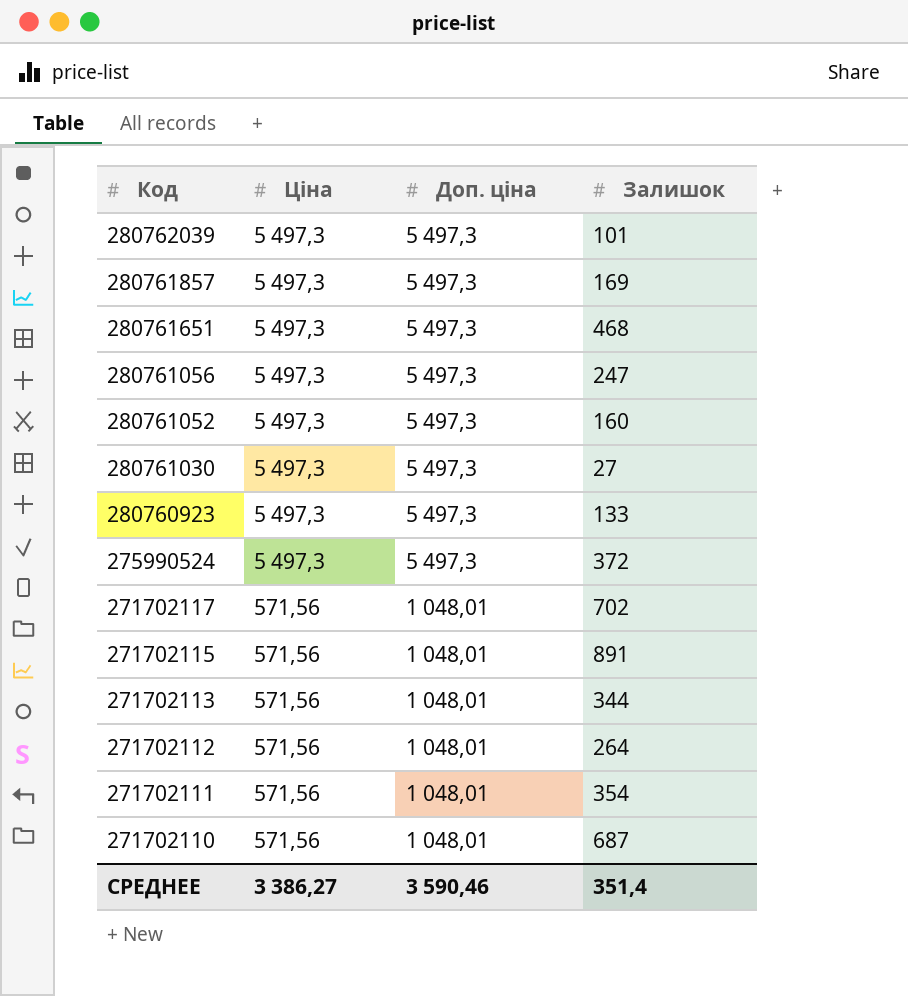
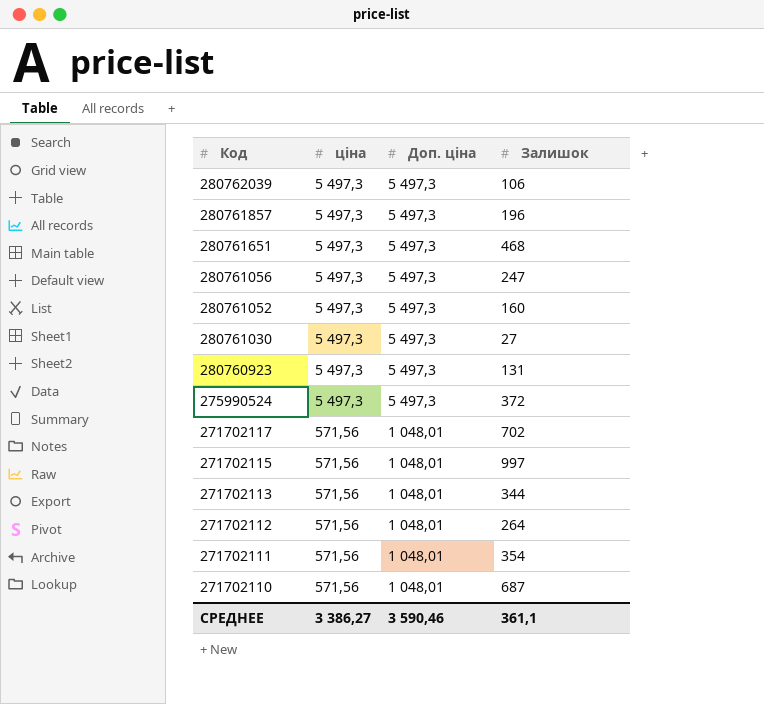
column name: Ціна -> ціна
280762039 | Залишок: 101 -> 106
280761857 | Залишок: 169 -> 196
280760923 | Залишок: 133 -> 131
271702115 | Залишок: 891 -> 997
СРЕДНЕЕ | Залишок: 351,4 -> 361,1

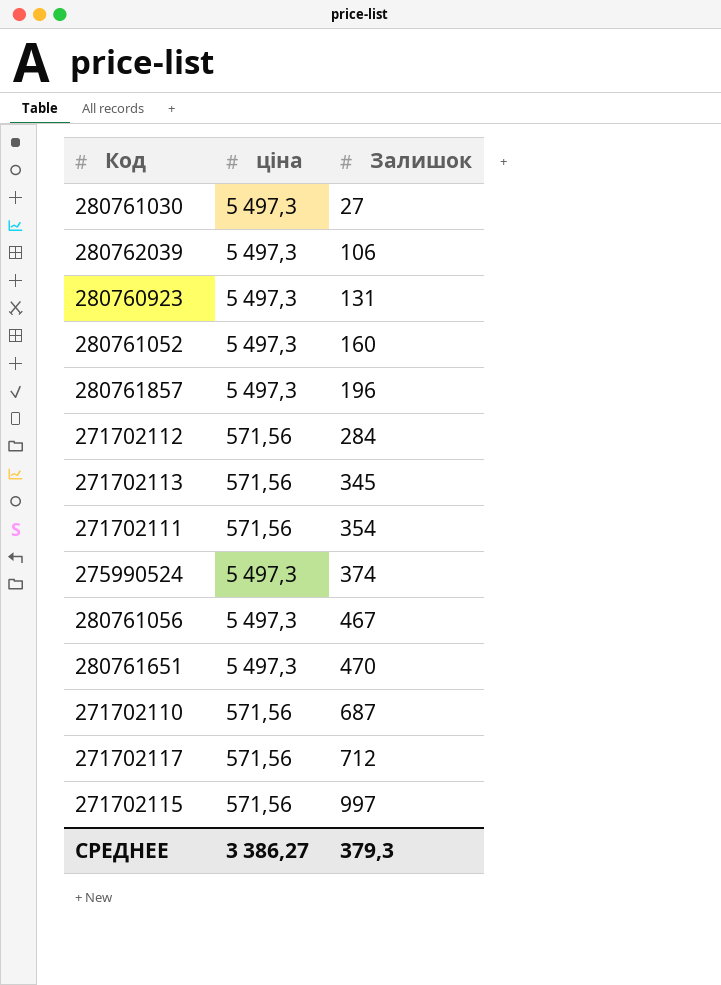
row order: Код descending -> Залишок ascending
column Доп. ціна | position: 3 -> none
271702112 | Залишок: 264 -> 284
271702113 | Залишок: 344 -> 345
275990524 | Залишок: 372 -> 374
280761056 | Залишок: 247 -> 467
280761651 | Залишок: 468 -> 470
271702117 | Залишок: 702 -> 712
СРЕДНЕЕ | Залишок: 361,1 -> 379,3

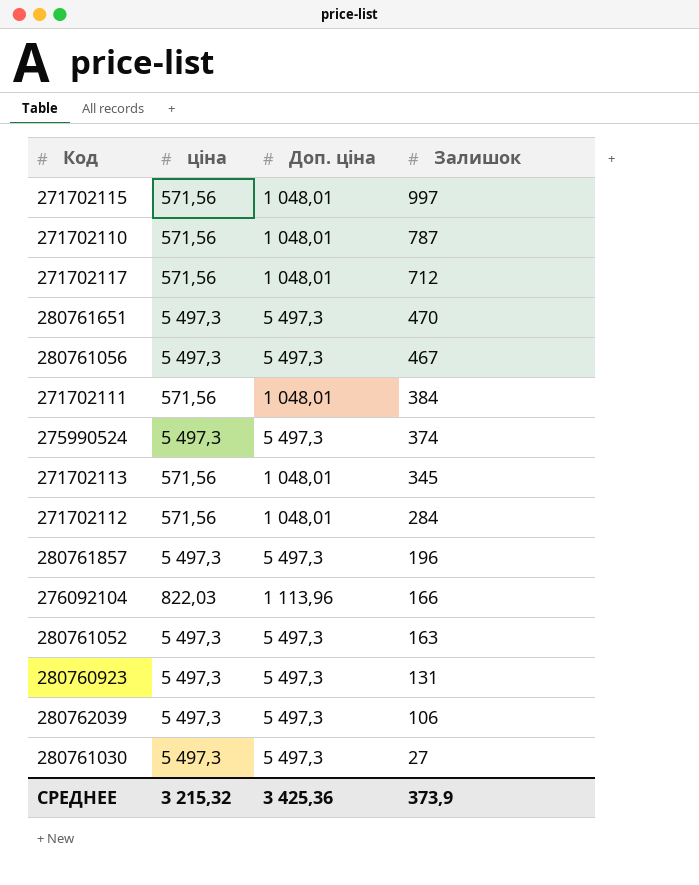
row order: Залишок ascending -> Залишок descending
column Доп. ціна | position: none -> 3
271702110 | Залишок: 687 -> 787
271702111 | Залишок: 354 -> 384
row 276092104: none -> 822,03 | 1 113,96 | 166
280761052 | Залишок: 160 -> 163
СРЕДНЕЕ | ціна: 3 386,27 -> 3 215,32
СРЕДНЕЕ | Залишок: 379,3 -> 373,9

